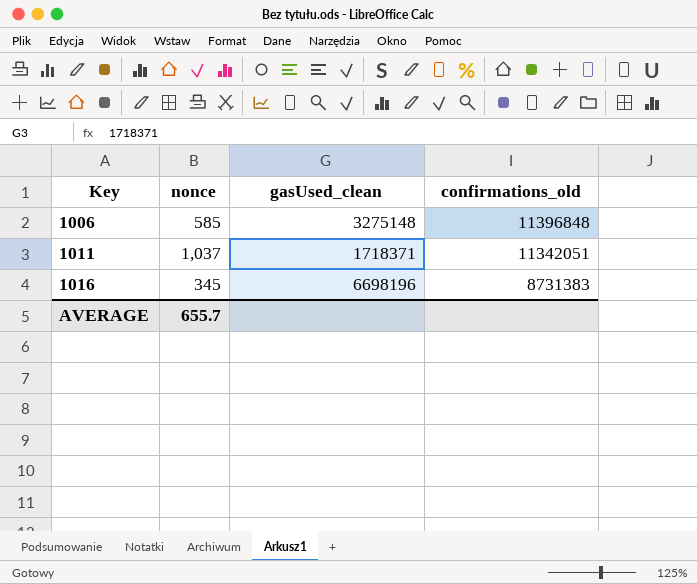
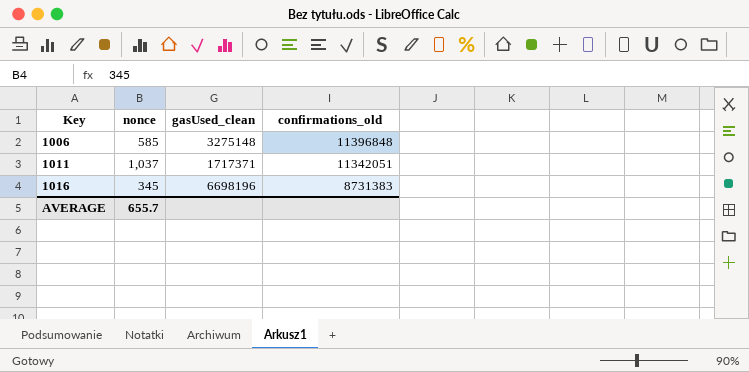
1011 | gasUsed_clean: 1718371 -> 1717371

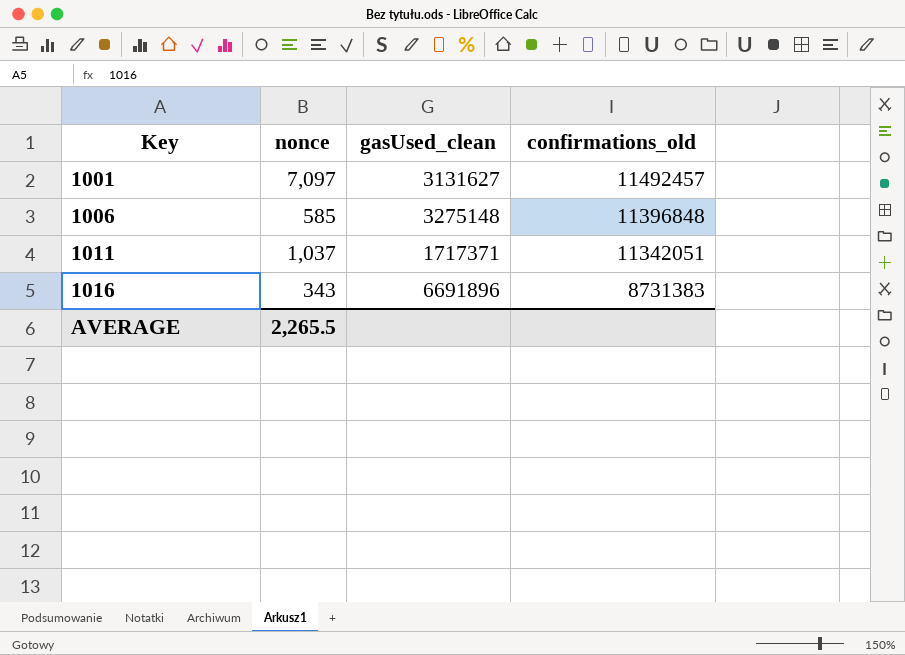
row 1001: none -> 7,097 | 3131627 | 11492457
1016 | nonce: 345 -> 343
1016 | gasUsed_clean: 6698196 -> 6691896
AVERAGE | nonce: 655.7 -> 2,265.5

